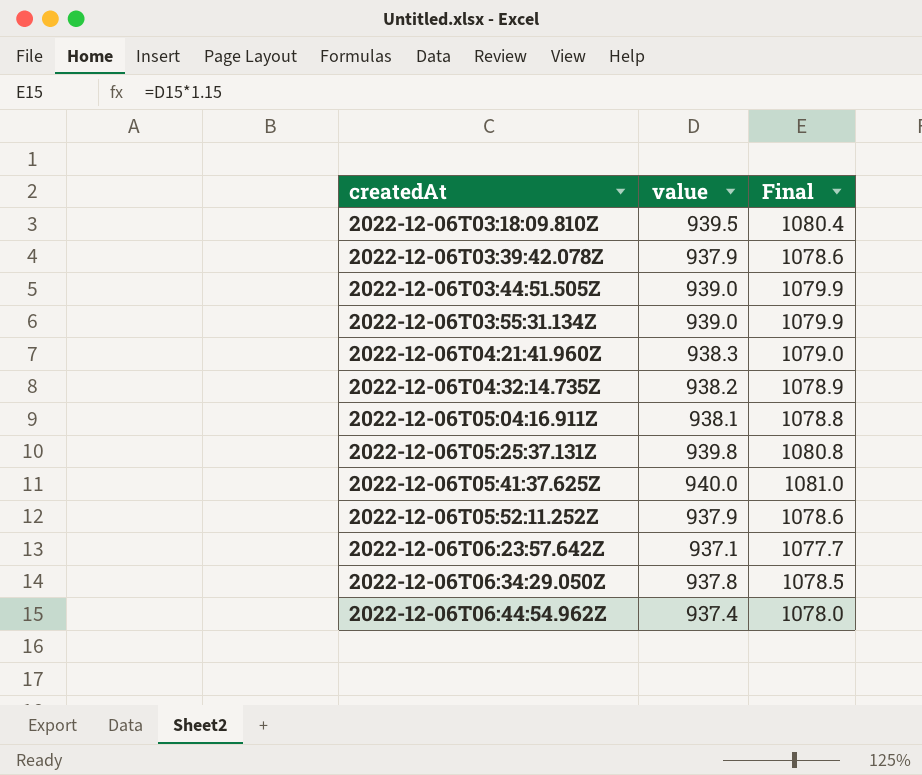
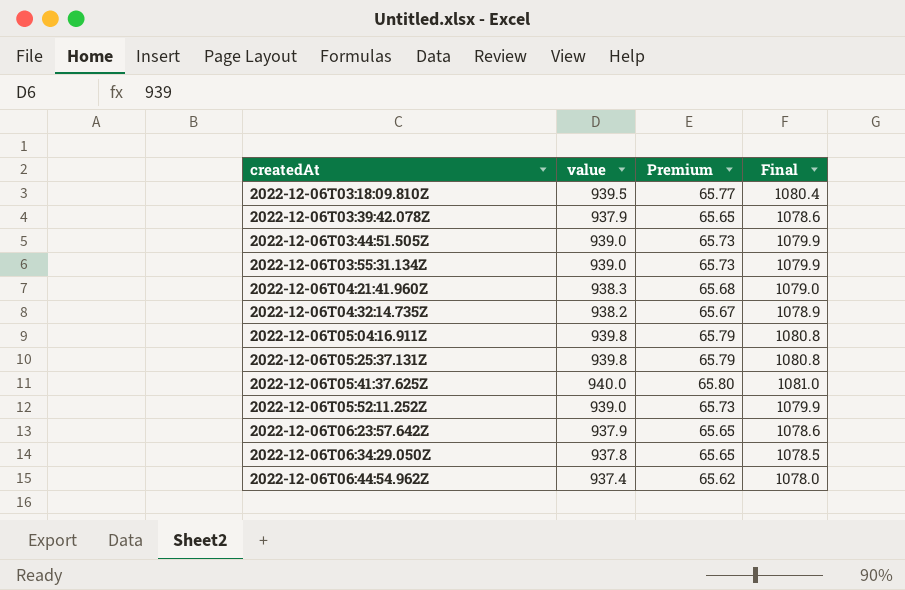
column Premium | formula: none -> [value] * 0.07
2022-12-06T05:04:16.911Z | value: 938.1 -> 939.8
2022-12-06T05:04:16.911Z | Final: 1078.8 -> 1080.8
2022-12-06T05:52:11.252Z | value: 937.9 -> 939.0
2022-12-06T05:52:11.252Z | Final: 1078.6 -> 1079.9
2022-12-06T06:23:57.642Z | value: 937.1 -> 937.9
2022-12-06T06:23:57.642Z | Final: 1077.7 -> 1078.6

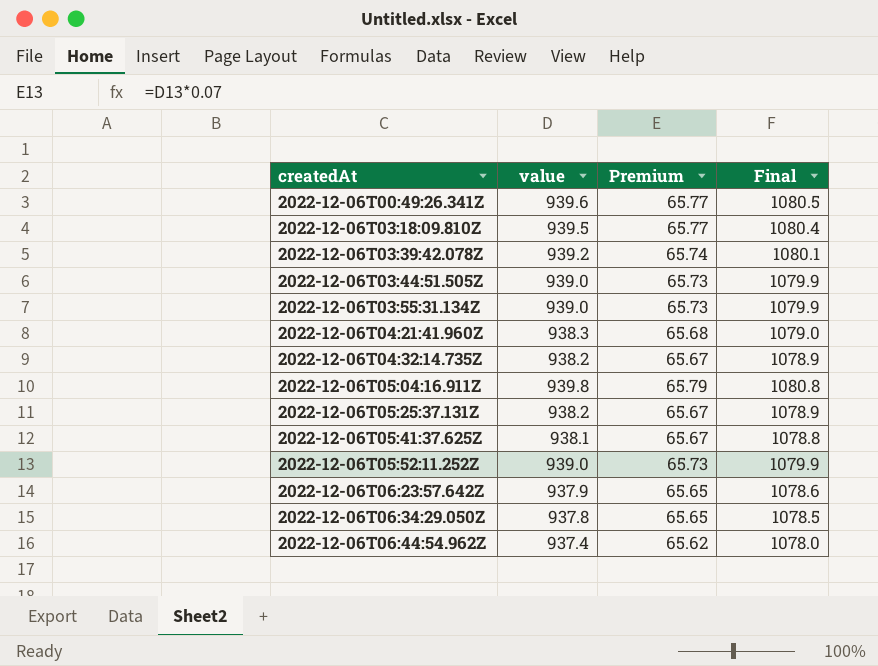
row 2022-12-06T00:49:26.341Z: none -> 939.6 | 65.77 | 1080.5
2022-12-06T03:39:42.078Z | value: 937.9 -> 939.2
2022-12-06T03:39:42.078Z | Premium: 65.65 -> 65.74
2022-12-06T03:39:42.078Z | Final: 1078.6 -> 1080.1
2022-12-06T05:25:37.131Z | value: 939.8 -> 938.2
2022-12-06T05:25:37.131Z | Premium: 65.79 -> 65.67
2022-12-06T05:25:37.131Z | Final: 1080.8 -> 1078.9
2022-12-06T05:41:37.625Z | value: 940.0 -> 938.1
2022-12-06T05:41:37.625Z | Premium: 65.80 -> 65.67
2022-12-06T05:41:37.625Z | Final: 1081.0 -> 1078.8

